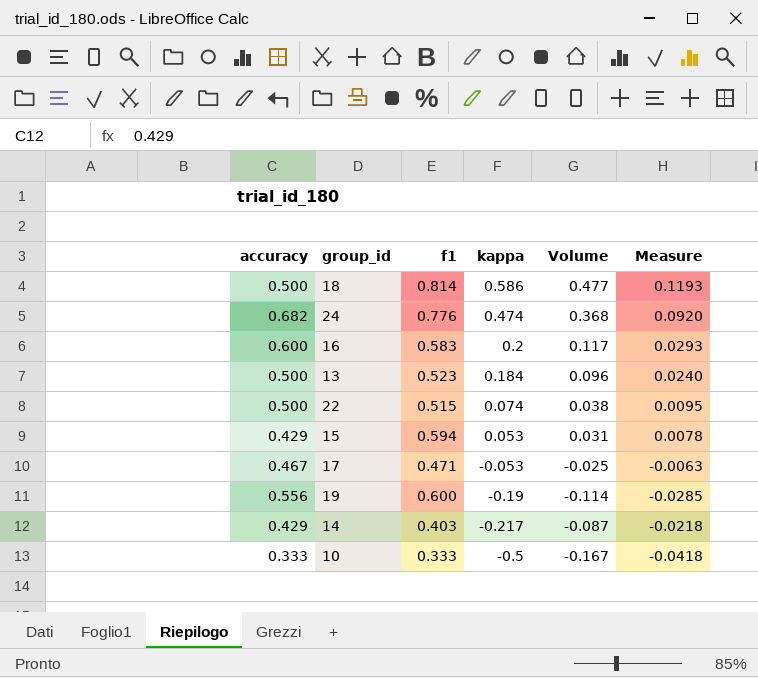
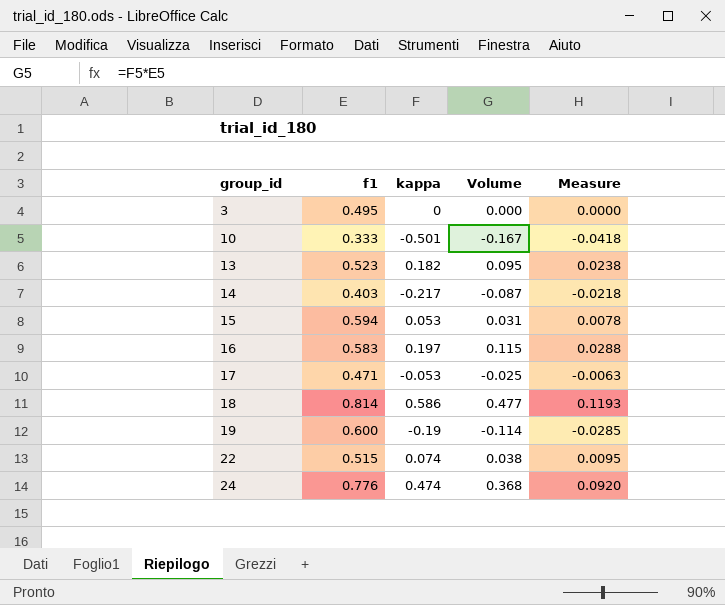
row order: kappa descending -> group_id ascending
column accuracy | position: 1 -> none
row 3: none -> 0.495 | 0 | 0.000 | 0.0000
10 | kappa: -0.5 -> -0.501
13 | kappa: 0.184 -> 0.182
13 | Volume: 0.096 -> 0.095
13 | Measure: 0.0240 -> 0.0238
16 | kappa: 0.2 -> 0.197
16 | Volume: 0.117 -> 0.115
16 | Measure: 0.0293 -> 0.0288

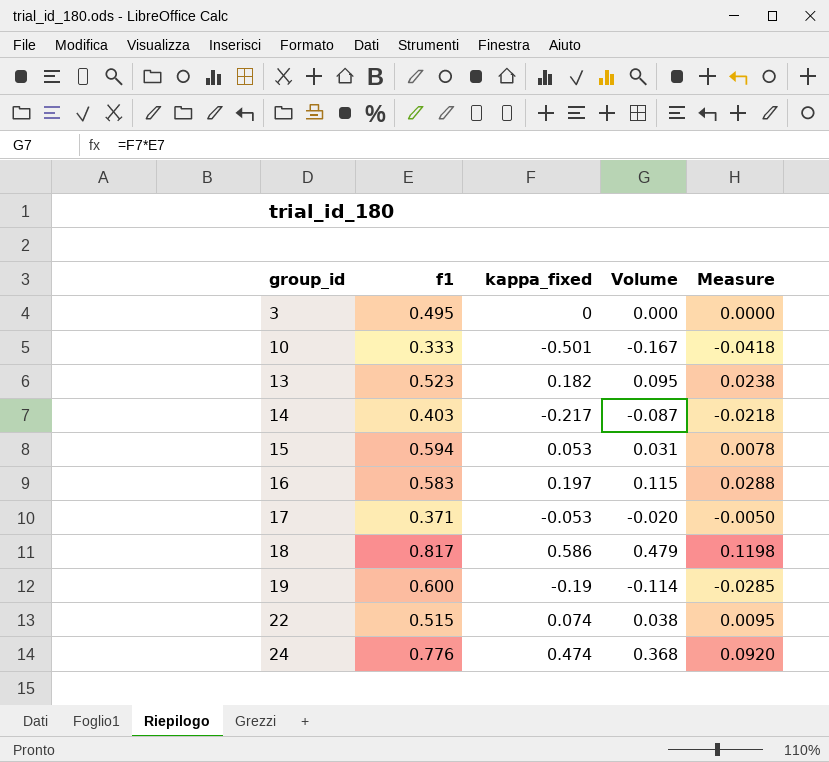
column name: kappa -> kappa_fixed
17 | f1: 0.471 -> 0.371
17 | Volume: -0.025 -> -0.020
17 | Measure: -0.0063 -> -0.0050
18 | f1: 0.814 -> 0.817
18 | Volume: 0.477 -> 0.479
18 | Measure: 0.1193 -> 0.1198

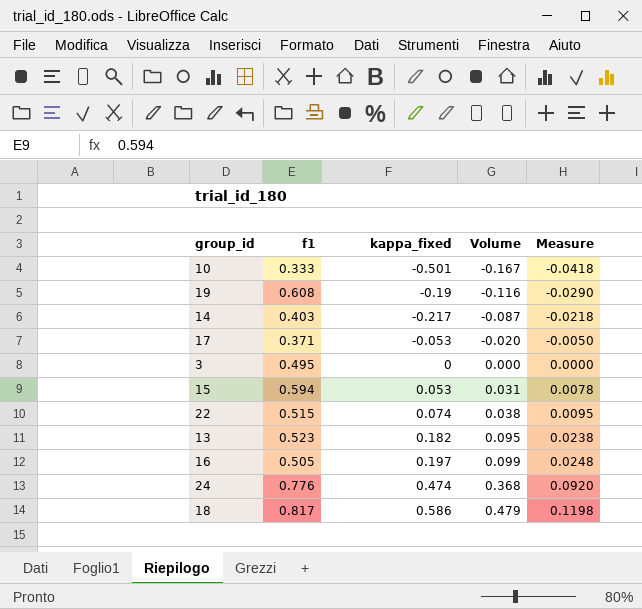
row order: group_id ascending -> Volume ascending
19 | f1: 0.600 -> 0.608
19 | Volume: -0.114 -> -0.116
19 | Measure: -0.0285 -> -0.0290
16 | f1: 0.583 -> 0.505
16 | Volume: 0.115 -> 0.099
16 | Measure: 0.0288 -> 0.0248

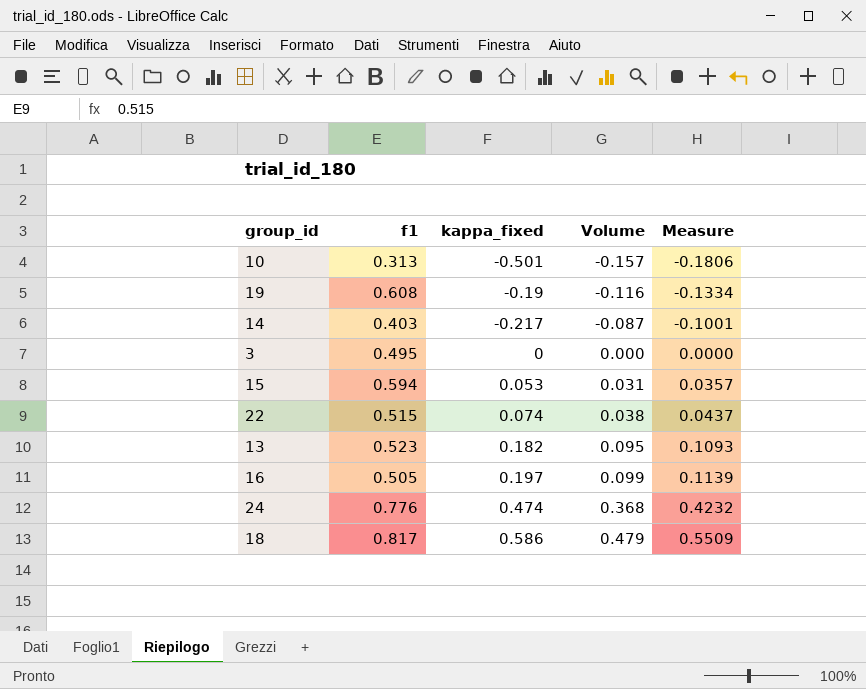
column Measure | formula: [Volume] * 0.25 -> [Volume] * 1.15
row 17: 0.371 | -0.053 | -0.020 | -0.0050 -> none
10 | f1: 0.333 -> 0.313
10 | Volume: -0.167 -> -0.157

